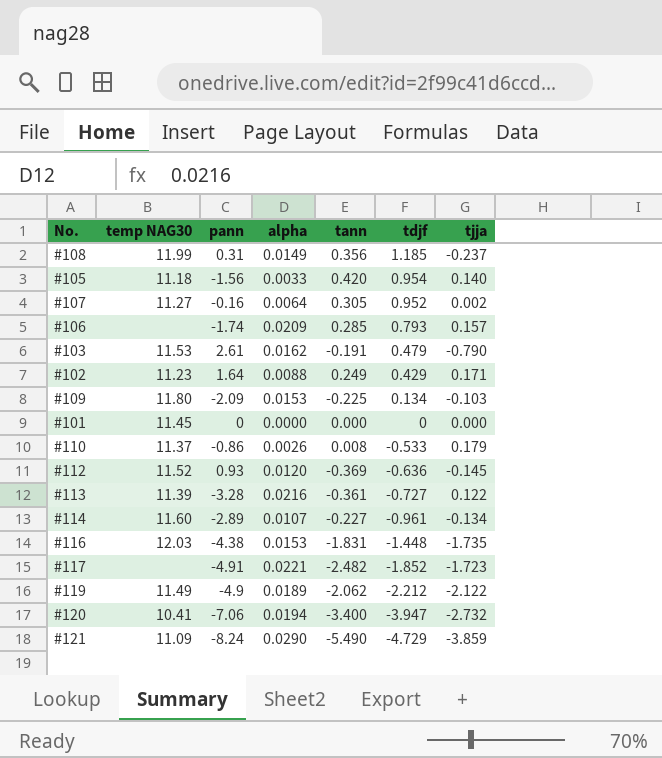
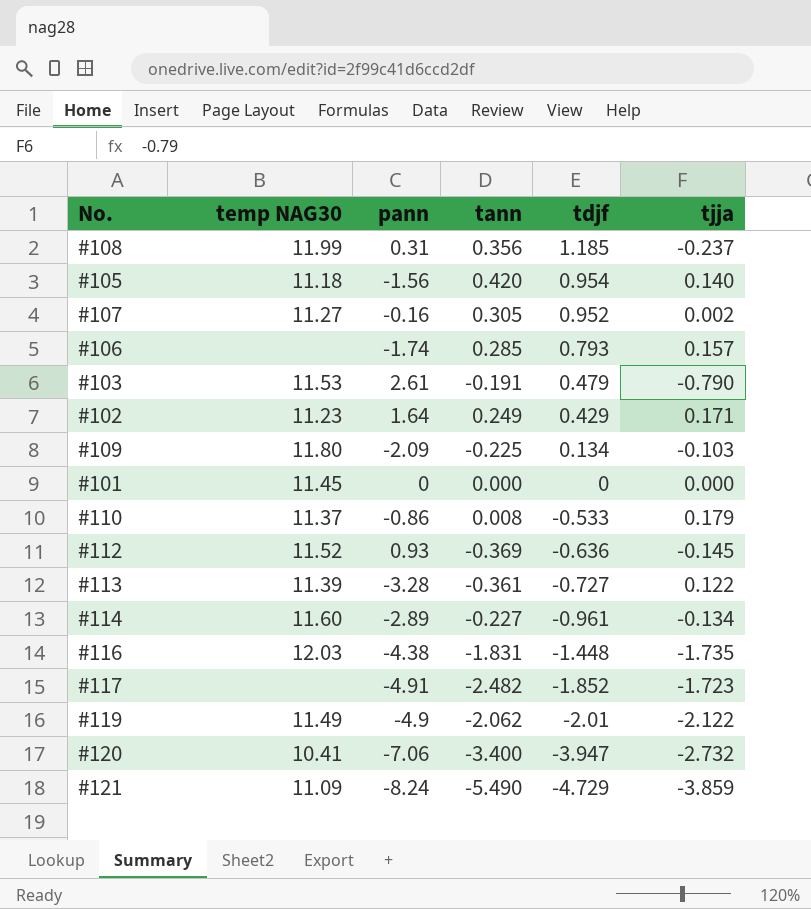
column alpha | position: 4 -> none
#119 | tdjf: -2.212 -> -2.01

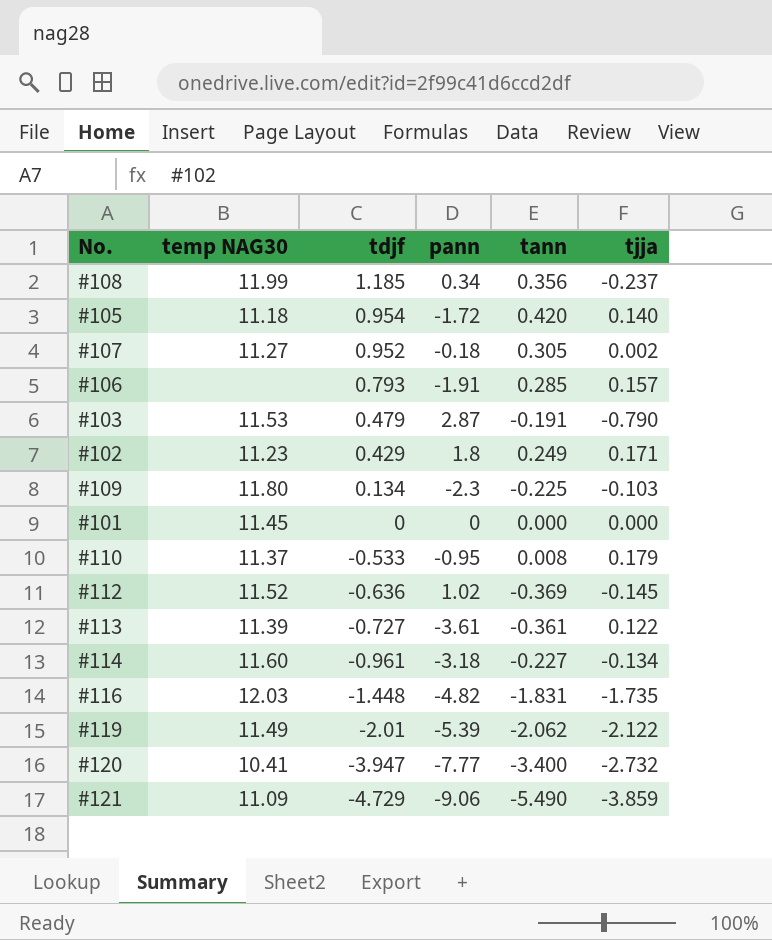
column tdjf | position: 5 -> 3
row #117: none | -4.91 | -2.482 | -1.852 | -1.723 -> none
#108 | pann: 0.31 -> 0.34
#105 | pann: -1.56 -> -1.72
#107 | pann: -0.16 -> -0.18
#106 | pann: -1.74 -> -1.91
#103 | pann: 2.61 -> 2.87
#102 | pann: 1.64 -> 1.8
#109 | pann: -2.09 -> -2.3
#110 | pann: -0.86 -> -0.95
#112 | pann: 0.93 -> 1.02
#113 | pann: -3.28 -> -3.61
#114 | pann: -2.89 -> -3.18
#116 | pann: -4.38 -> -4.82
#119 | pann: -4.9 -> -5.39
#120 | pann: -7.06 -> -7.77
#121 | pann: -8.24 -> -9.06

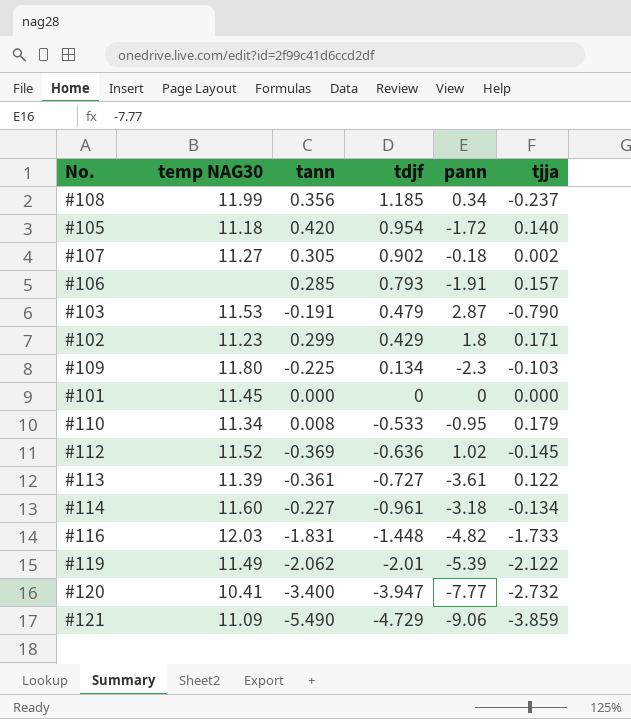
column tann | position: 5 -> 3
#107 | tdjf: 0.952 -> 0.902
#102 | tann: 0.249 -> 0.299
#110 | temp NAG30: 11.37 -> 11.34
#116 | tjja: -1.735 -> -1.733

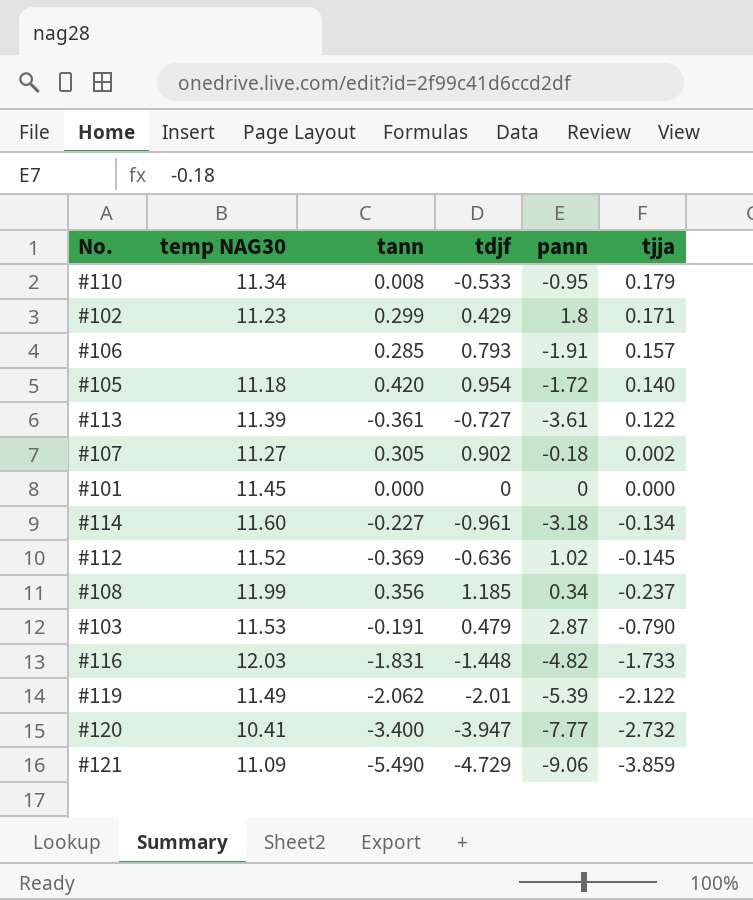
row order: tdjf descending -> tjja descending
row #109: 11.80 | -0.225 | 0.134 | -2.3 | -0.103 -> none

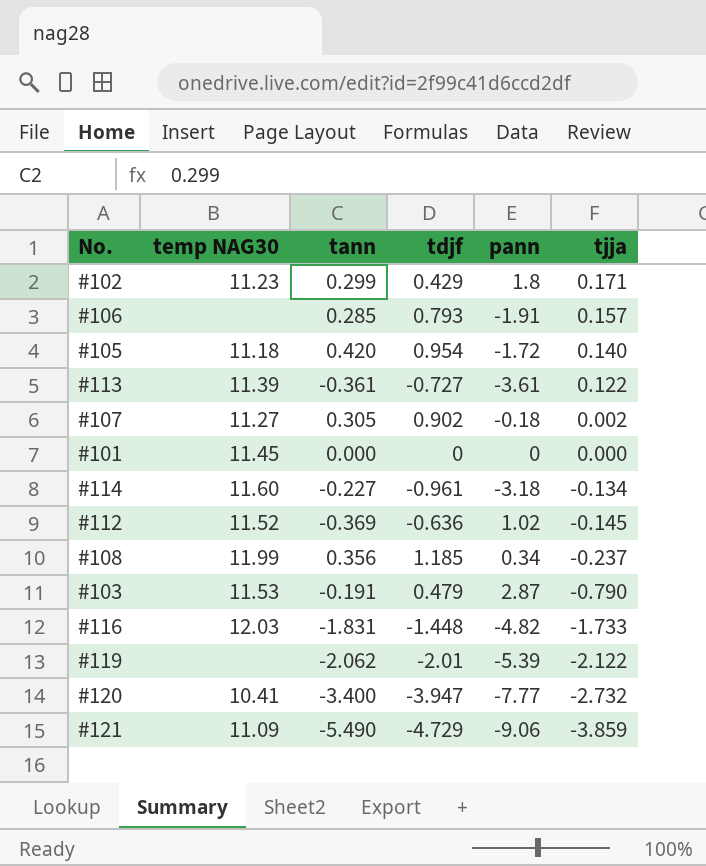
row #110: 11.34 | 0.008 | -0.533 | -0.95 | 0.179 -> none
#119 | temp NAG30: 11.49 -> none

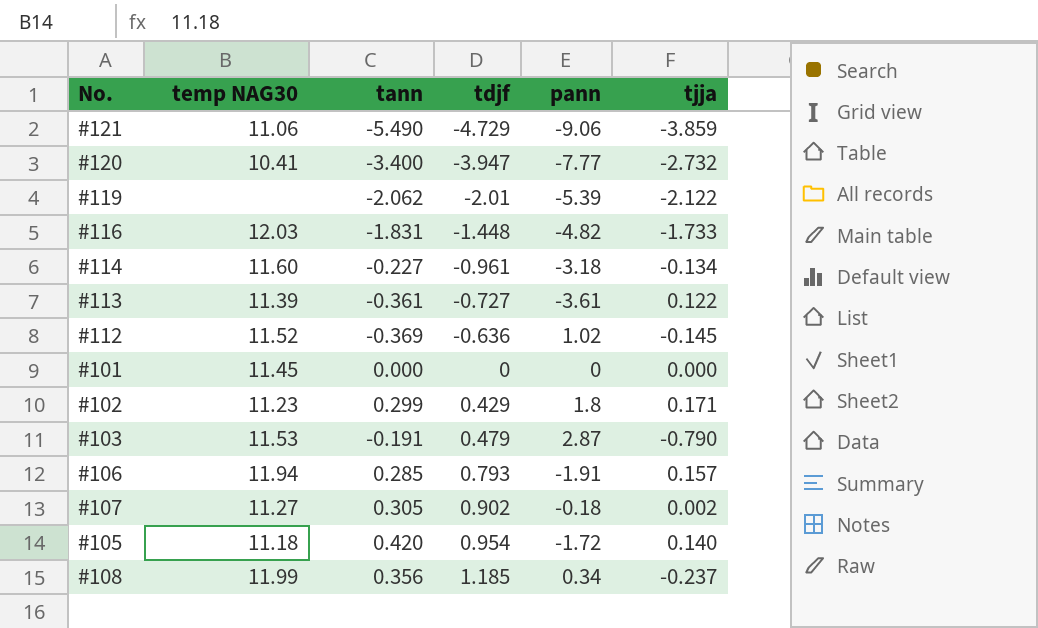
row order: tjja descending -> tdjf ascending
#121 | temp NAG30: 11.09 -> 11.06
#106 | temp NAG30: none -> 11.94

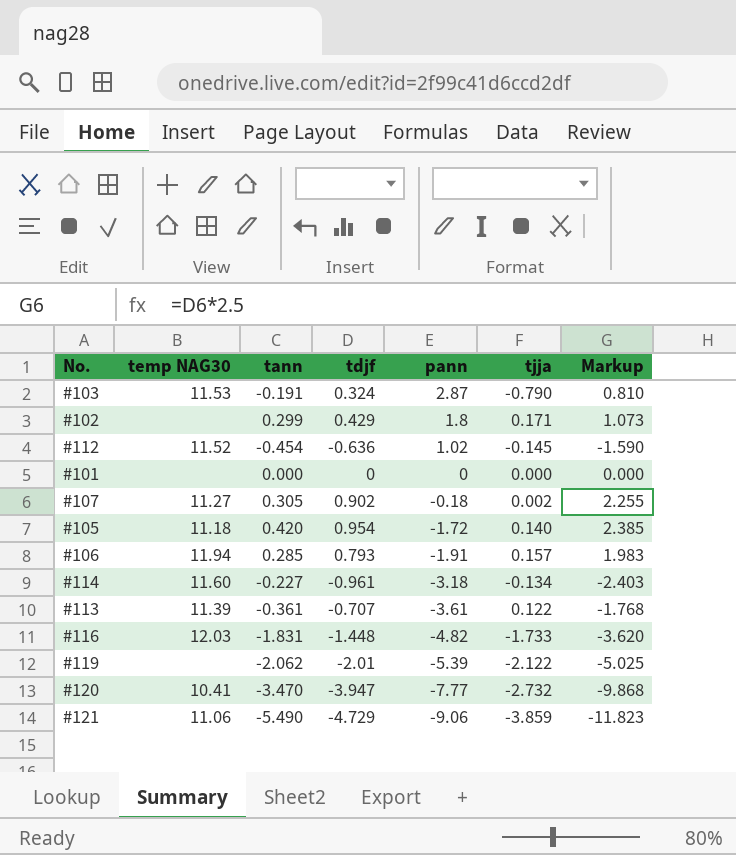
row order: tdjf ascending -> pann descending
column Markup | formula: none -> [tdjf] * 2.5
row #108: 11.99 | 0.356 | 1.185 | 0.34 | -0.237 -> none
#103 | tdjf: 0.479 -> 0.324
#102 | temp NAG30: 11.23 -> none
#112 | tann: -0.369 -> -0.454
#101 | temp NAG30: 11.45 -> none
#113 | tdjf: -0.727 -> -0.707
#120 | tann: -3.400 -> -3.470

